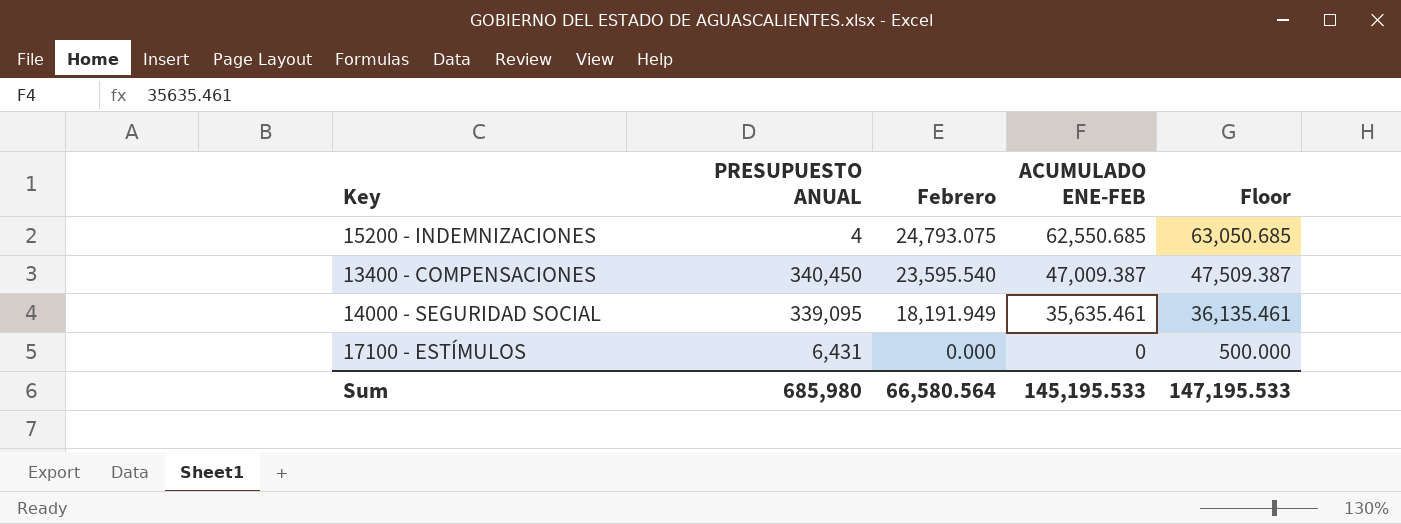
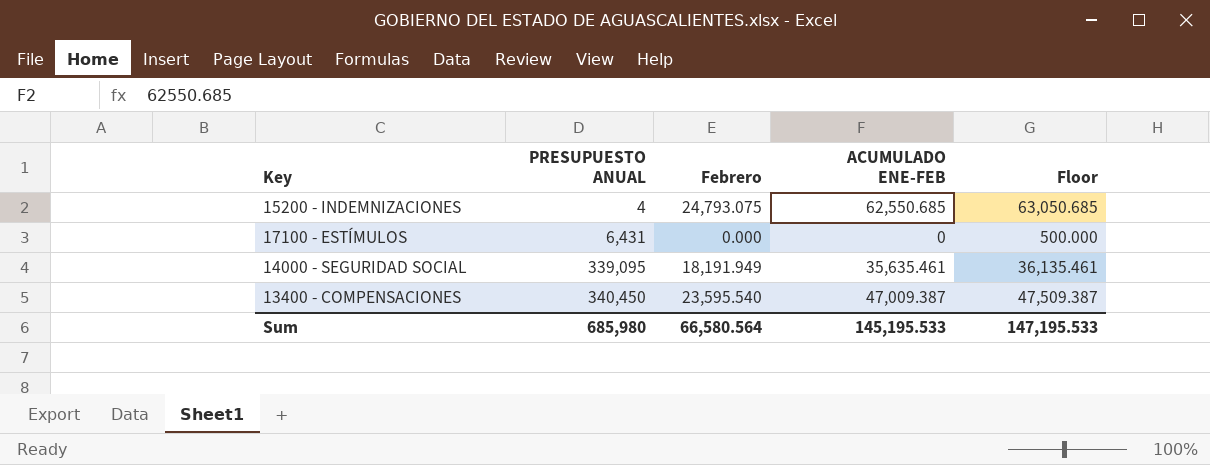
row order: Febrero descending -> PRESUPUESTO ANUAL ascending

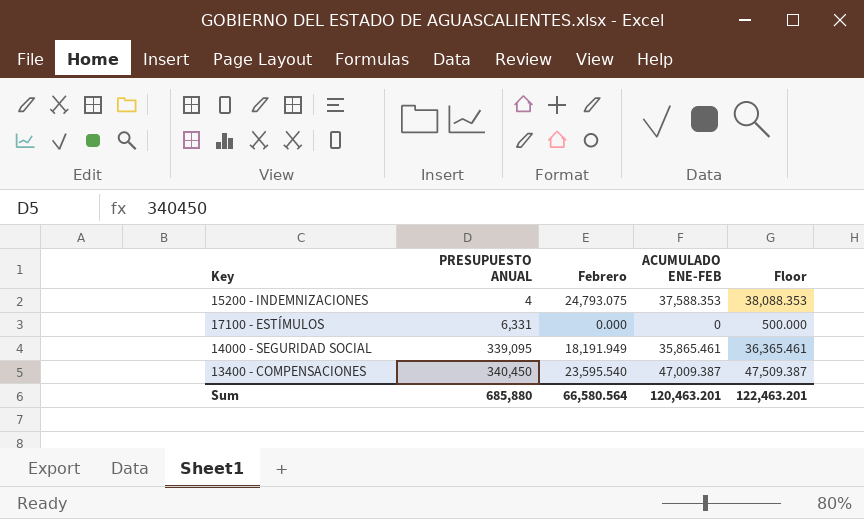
15200 - INDEMNIZACIONES | ACUMULADO ENE-FEB: 62,550.685 -> 37,588.353
15200 - INDEMNIZACIONES | Floor: 63,050.685 -> 38,088.353
17100 - ESTÍMULOS | PRESUPUESTO ANUAL: 6,431 -> 6,331
14000 - SEGURIDAD SOCIAL | ACUMULADO ENE-FEB: 35,635.461 -> 35,865.461
14000 - SEGURIDAD SOCIAL | Floor: 36,135.461 -> 36,365.461
Sum | PRESUPUESTO ANUAL: 685,980 -> 685,880
Sum | ACUMULADO ENE-FEB: 145,195.533 -> 120,463.201
Sum | Floor: 147,195.533 -> 122,463.201

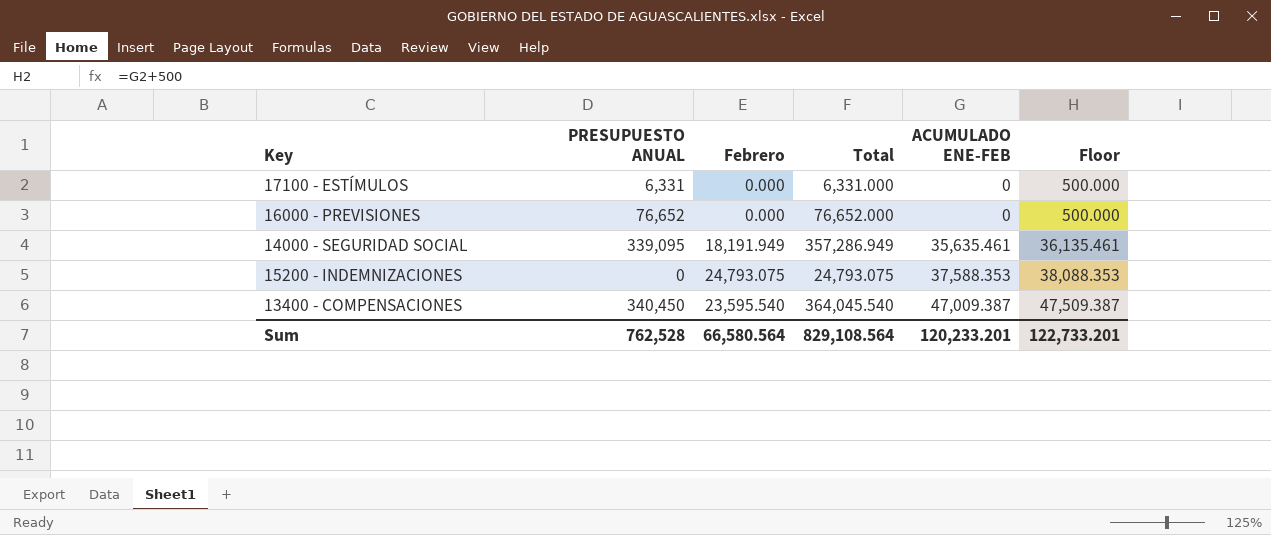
row order: PRESUPUESTO ANUAL ascending -> ACUMULADO ENE-FEB ascending
column Total | formula: none -> [PRESUPUESTO ANUAL] + [Febrero]
row 16000 - PREVISIONES: none -> 76,652 | 0.000 | 76,652.000 | 0 | 500.000
14000 - SEGURIDAD SOCIAL | ACUMULADO ENE-FEB: 35,865.461 -> 35,635.461
14000 - SEGURIDAD SOCIAL | Floor: 36,365.461 -> 36,135.461
15200 - INDEMNIZACIONES | PRESUPUESTO ANUAL: 4 -> 0
Sum | PRESUPUESTO ANUAL: 685,880 -> 762,528
Sum | ACUMULADO ENE-FEB: 120,463.201 -> 120,233.201
Sum | Floor: 122,463.201 -> 122,733.201

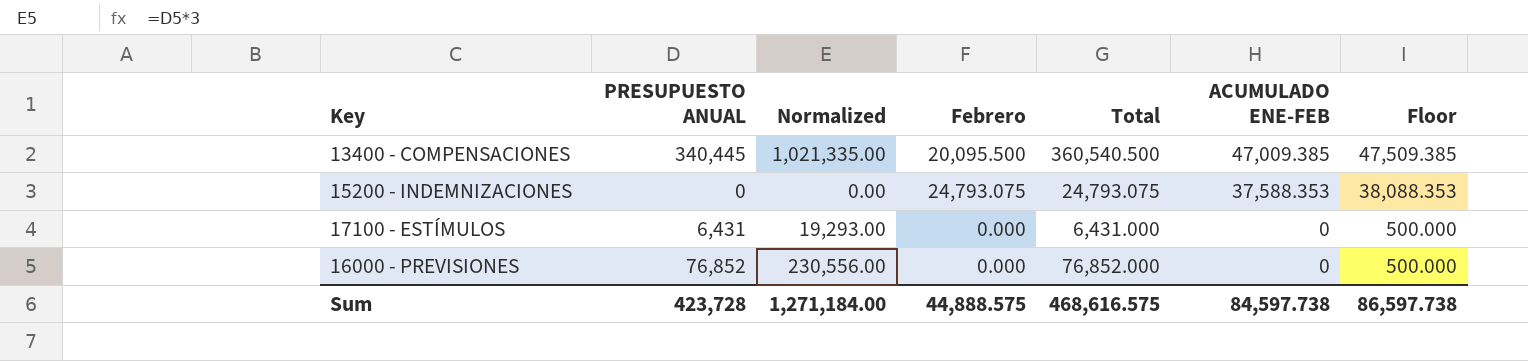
row order: ACUMULADO ENE-FEB ascending -> ACUMULADO ENE-FEB descending
column Normalized | formula: none -> [PRESUPUESTO ANUAL] * 3
row 14000 - SEGURIDAD SOCIAL: 339,095 | 18,191.949 | 357,286.949 | 35,635.461 | 36,135.461 -> none
13400 - COMPENSACIONES | PRESUPUESTO ANUAL: 340,450 -> 340,445
13400 - COMPENSACIONES | Febrero: 23,595.540 -> 20,095.500
13400 - COMPENSACIONES | Total: 364,045.540 -> 360,540.500
13400 - COMPENSACIONES | ACUMULADO ENE-FEB: 47,009.387 -> 47,009.385
13400 - COMPENSACIONES | Floor: 47,509.387 -> 47,509.385
17100 - ESTÍMULOS | PRESUPUESTO ANUAL: 6,331 -> 6,431
17100 - ESTÍMULOS | Total: 6,331.000 -> 6,431.000
16000 - PREVISIONES | PRESUPUESTO ANUAL: 76,652 -> 76,852
16000 - PREVISIONES | Total: 76,652.000 -> 76,852.000
Sum | PRESUPUESTO ANUAL: 762,528 -> 423,728
Sum | Febrero: 66,580.564 -> 44,888.575
Sum | Total: 829,108.564 -> 468,616.575
Sum | ACUMULADO ENE-FEB: 120,233.201 -> 84,597.738
Sum | Floor: 122,733.201 -> 86,597.738

